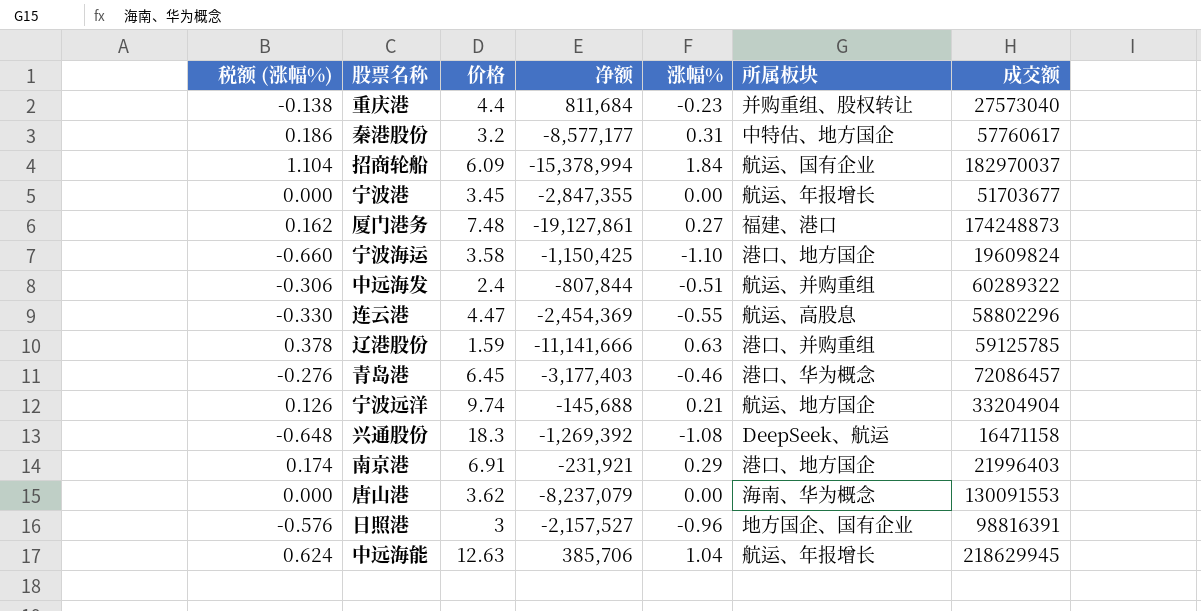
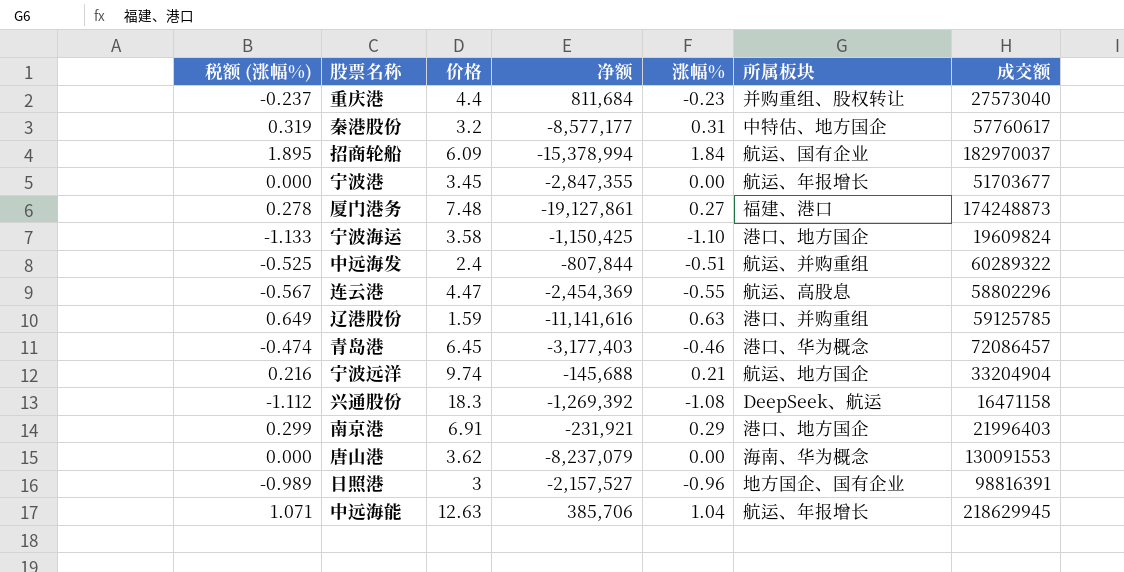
column 税额 (涨幅%) | formula: [涨幅%] * 0.6 -> [涨幅%] * 1.03
辽港股份 | 净额: -11,141,666 -> -11,141,616

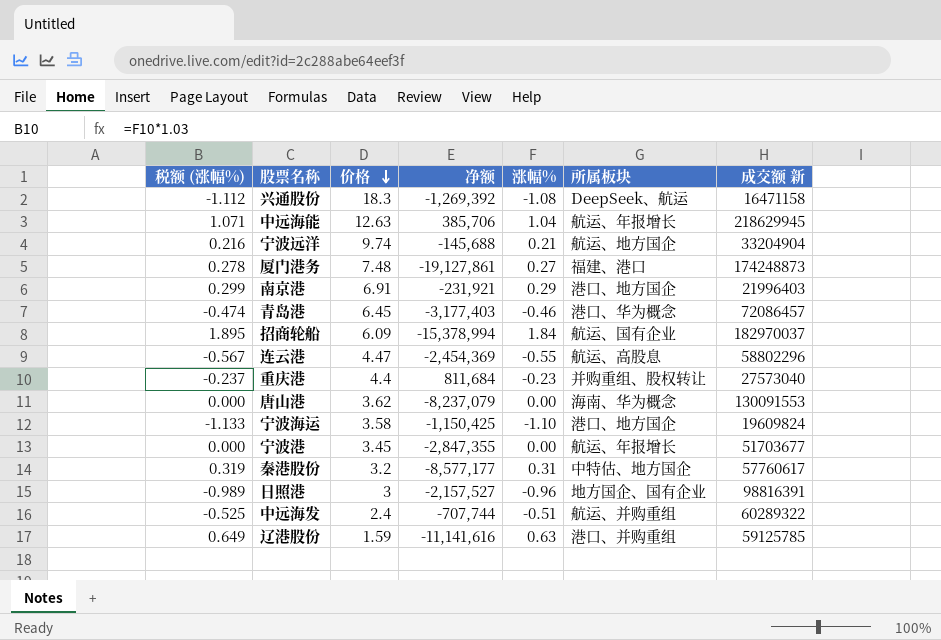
row order: none -> 价格 descending
column name: 成交额 -> 成交额 新
中远海发 | 净额: -807,844 -> -707,744

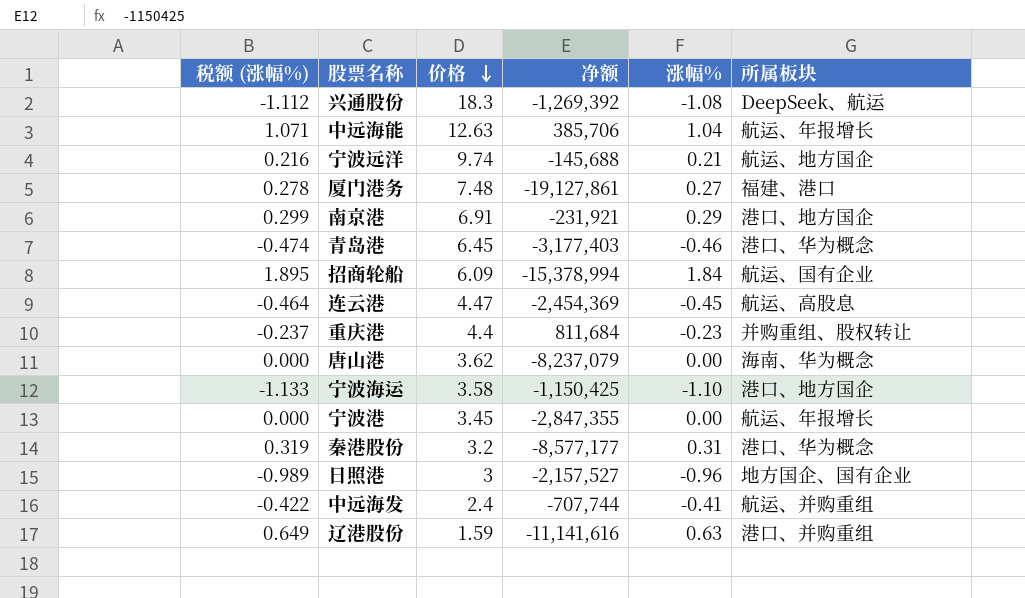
column 成交额 新 | position: 7 -> none
连云港 | 税额 (涨幅%): -0.567 -> -0.464
连云港 | 涨幅%: -0.55 -> -0.45
秦港股份 | 所属板块: 中特估、地方国企 -> 港口、华为概念
中远海发 | 税额 (涨幅%): -0.525 -> -0.422
中远海发 | 涨幅%: -0.51 -> -0.41

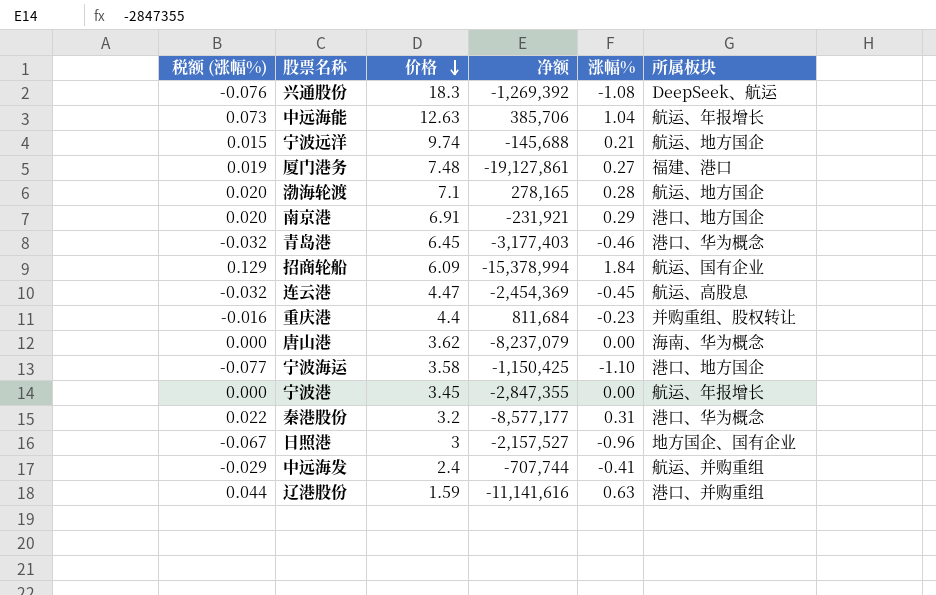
column 税额 (涨幅%) | formula: [涨幅%] * 1.03 -> [涨幅%] * 0.07
row 渤海轮渡: none -> 0.020 | 7.1 | 278,165 | 0.28 | 航运、地方国企

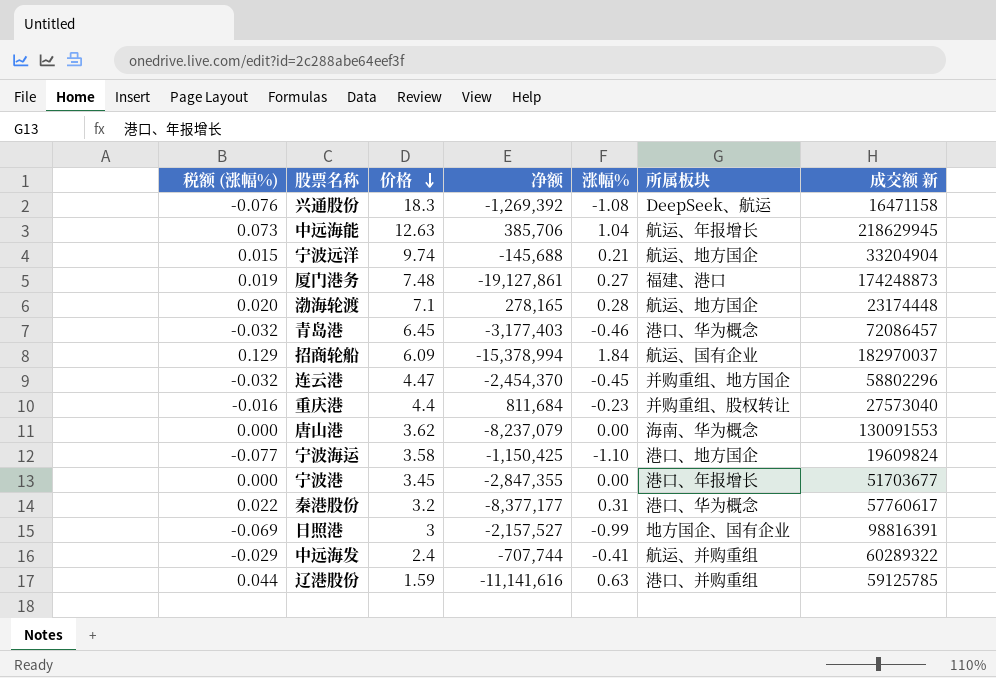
column 成交额 新 | position: none -> 7
row 南京港: 0.020 | 6.91 | -231,921 | 0.29 | 港口、地方国企 -> none
连云港 | 净额: -2,454,369 -> -2,454,370
连云港 | 所属板块: 航运、高股息 -> 并购重组、地方国企
宁波港 | 所属板块: 航运、年报增长 -> 港口、年报增长
秦港股份 | 净额: -8,577,177 -> -8,377,177
日照港 | 税额 (涨幅%): -0.067 -> -0.069
日照港 | 涨幅%: -0.96 -> -0.99

